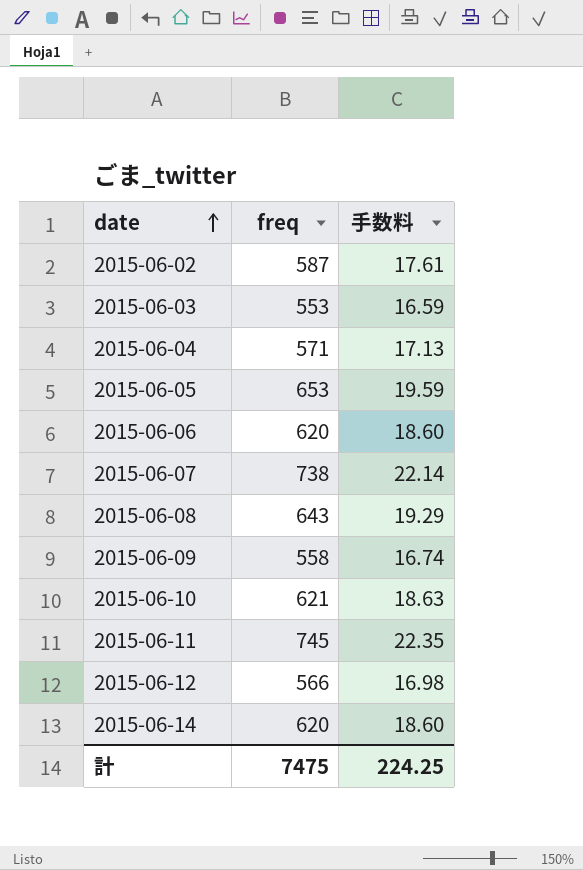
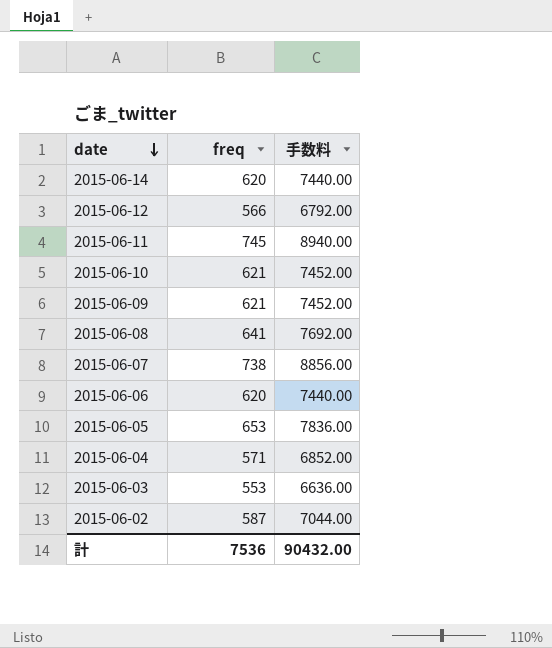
row order: date ascending -> date descending
column 手数料 | formula: [freq] * 0.03 -> [freq] * 12
2015-06-09 | freq: 558 -> 621
2015-06-08 | freq: 643 -> 641
計 | freq: 7475 -> 7536
計 | 手数料: 224.25 -> 90432.00

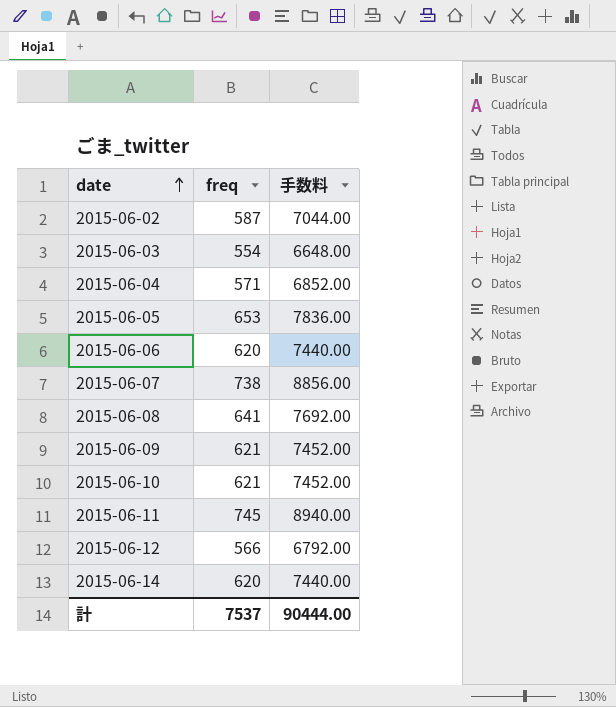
row order: date descending -> date ascending
2015-06-03 | freq: 553 -> 554
2015-06-03 | 手数料: 6636.00 -> 6648.00
計 | freq: 7536 -> 7537
計 | 手数料: 90432.00 -> 90444.00

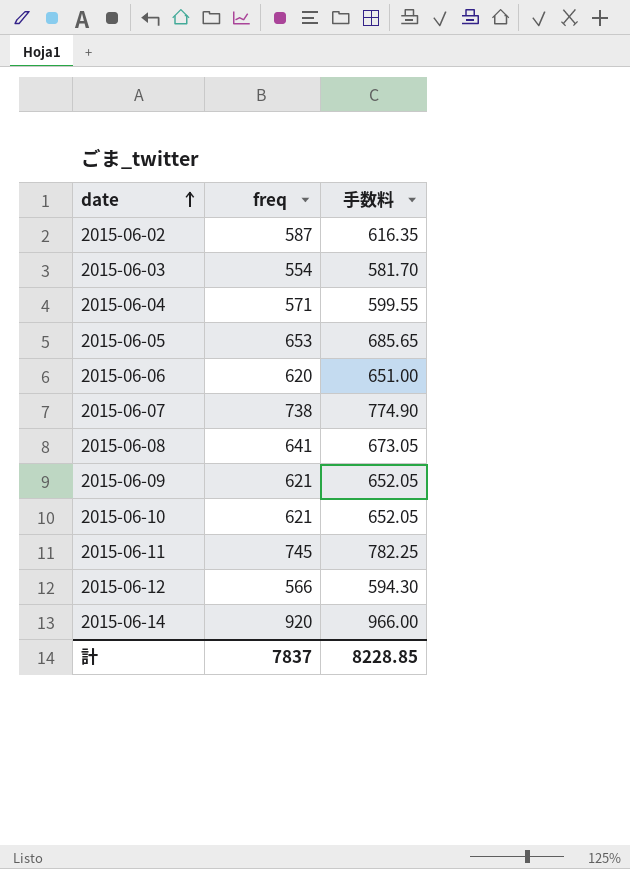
column 手数料 | formula: [freq] * 12 -> [freq] * 1.05
2015-06-14 | freq: 620 -> 920
計 | freq: 7537 -> 7837
計 | 手数料: 90444.00 -> 8228.85

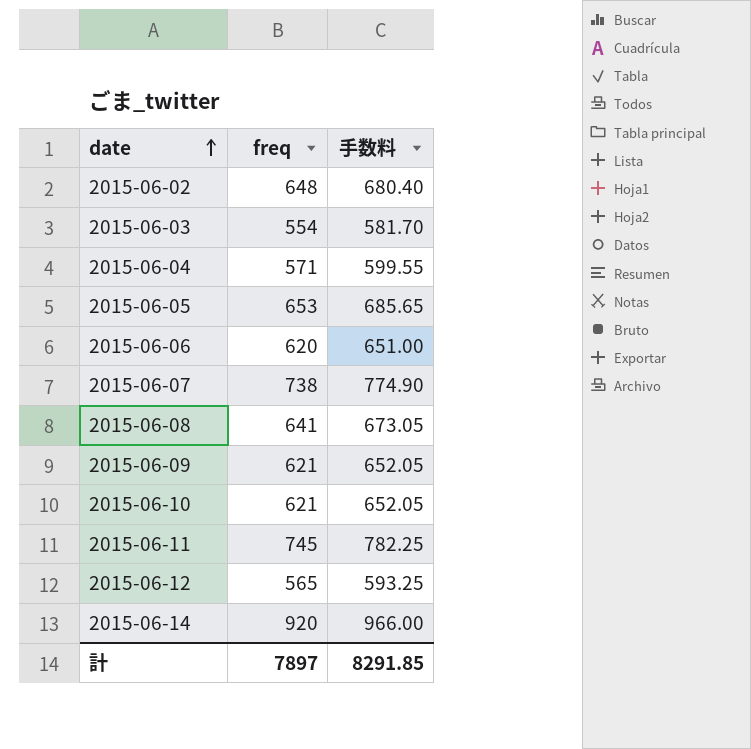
2015-06-02 | freq: 587 -> 648
2015-06-02 | 手数料: 616.35 -> 680.40
2015-06-12 | freq: 566 -> 565
2015-06-12 | 手数料: 594.30 -> 593.25
計 | freq: 7837 -> 7897
計 | 手数料: 8228.85 -> 8291.85

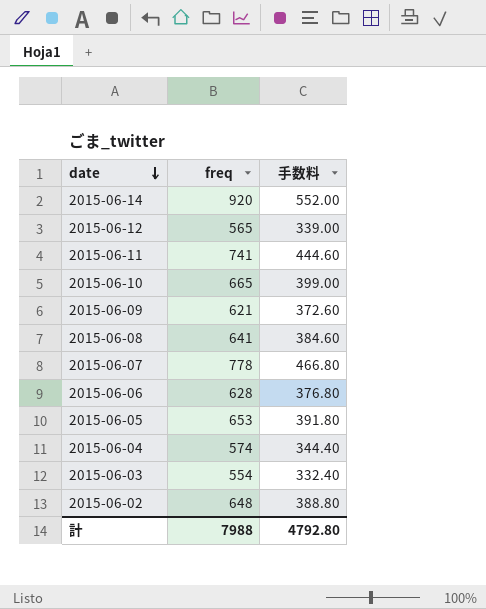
row order: date ascending -> date descending
column 手数料 | formula: [freq] * 1.05 -> [freq] * 0.6
2015-06-11 | freq: 745 -> 741
2015-06-10 | freq: 621 -> 665
2015-06-07 | freq: 738 -> 778
2015-06-06 | freq: 620 -> 628
2015-06-04 | freq: 571 -> 574
計 | freq: 7897 -> 7988
計 | 手数料: 8291.85 -> 4792.80

